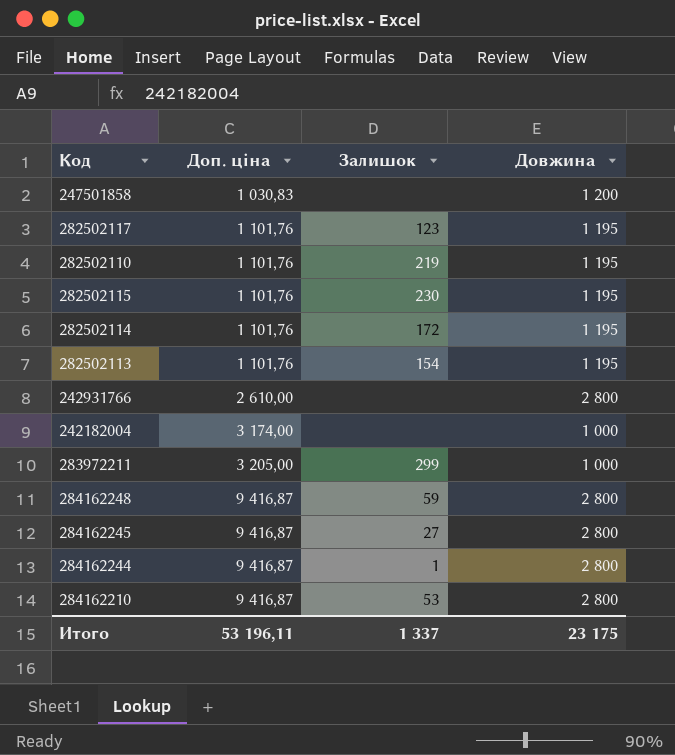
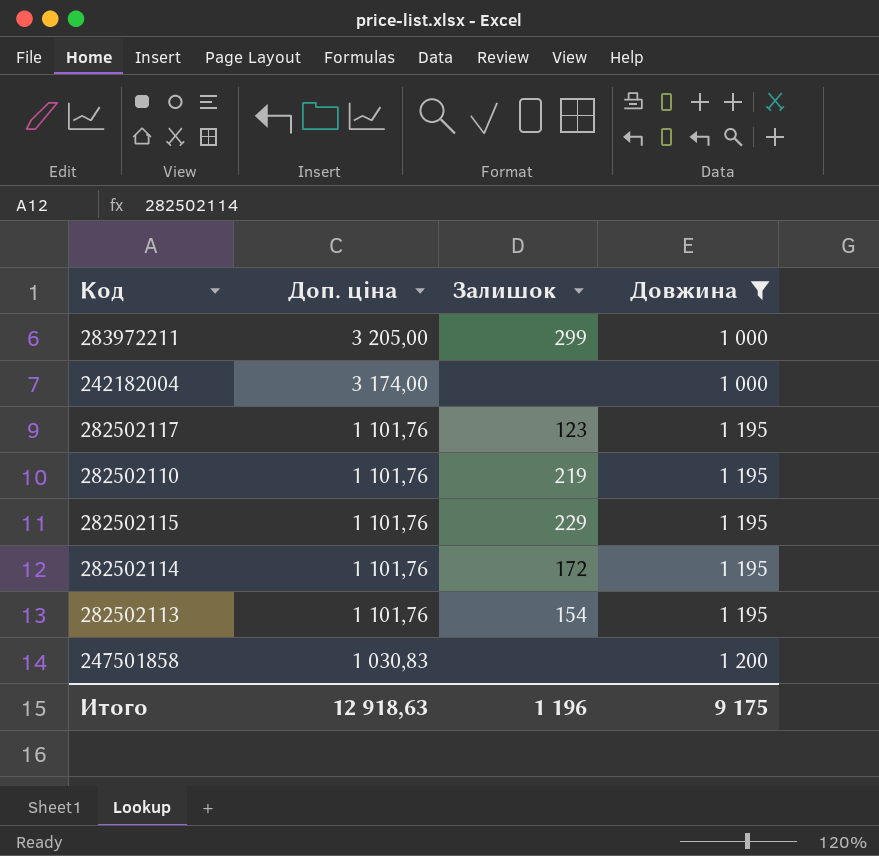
filter: none -> Довжина != 2 800
row order: Доп. ціна ascending -> Доп. ціна descending
282502115 | Залишок: 230 -> 229
Итого | Доп. ціна: 53 196,11 -> 12 918,63
Итого | Залишок: 1 337 -> 1 196
Итого | Довжина: 23 175 -> 9 175

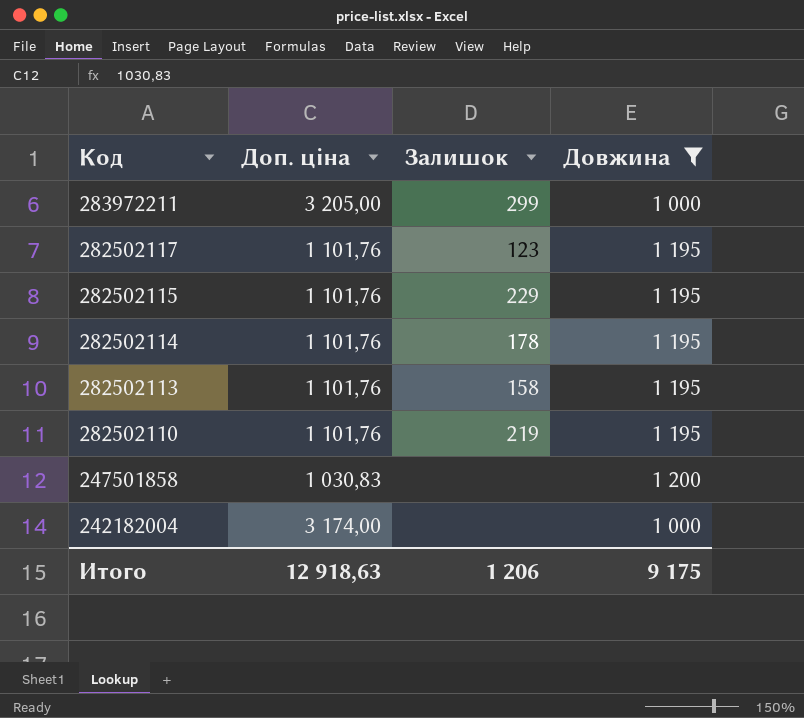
row order: Доп. ціна descending -> Код descending
282502114 | Залишок: 172 -> 178
282502113 | Залишок: 154 -> 158
Итого | Залишок: 1 196 -> 1 206

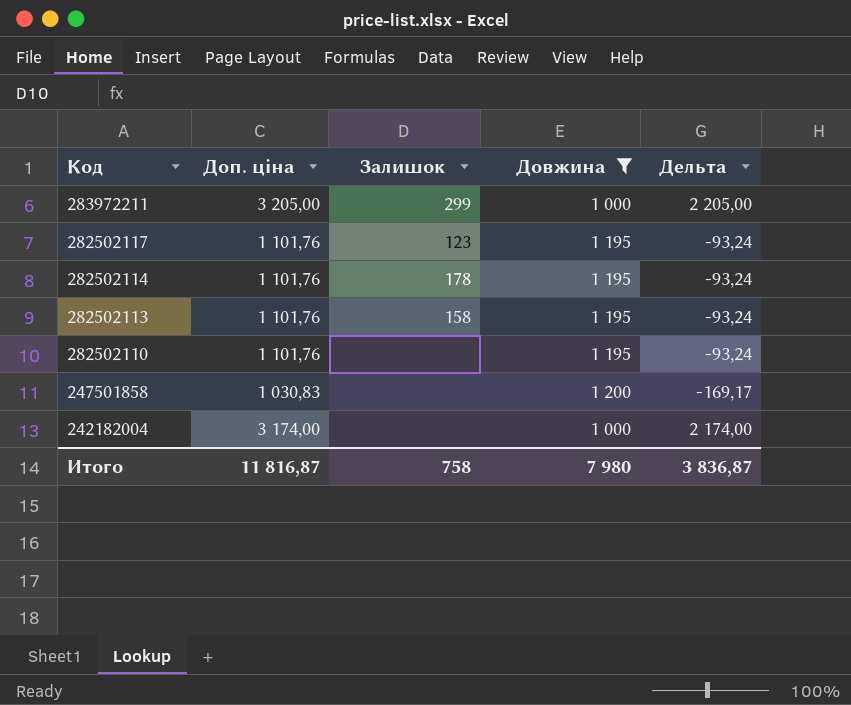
column Дельта | formula: none -> [Доп. ціна] - [Довжина]
row 282502115: 1 101,76 | 229 | 1 195 -> none
282502110 | Залишок: 219 -> none
Итого | Доп. ціна: 12 918,63 -> 11 816,87
Итого | Залишок: 1 206 -> 758
Итого | Довжина: 9 175 -> 7 980

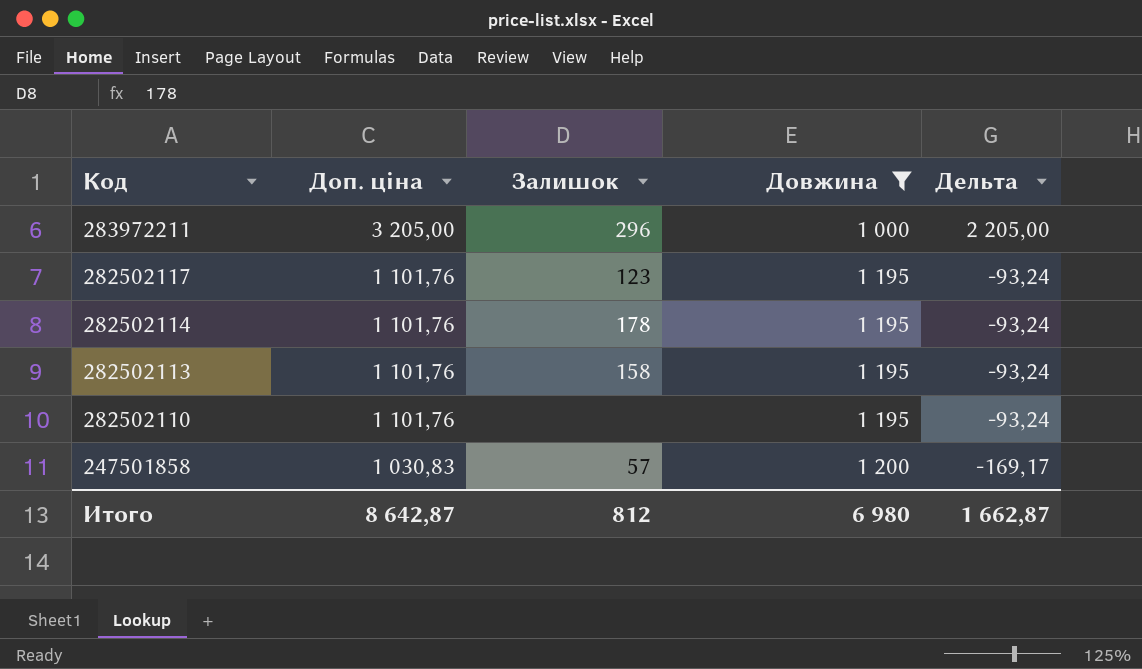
row 242182004: 3 174,00 | none | 1 000 | 2 174,00 -> none
283972211 | Залишок: 299 -> 296
247501858 | Залишок: none -> 57
Итого | Доп. ціна: 11 816,87 -> 8 642,87
Итого | Залишок: 758 -> 812
Итого | Довжина: 7 980 -> 6 980
Итого | Дельта: 3 836,87 -> 1 662,87

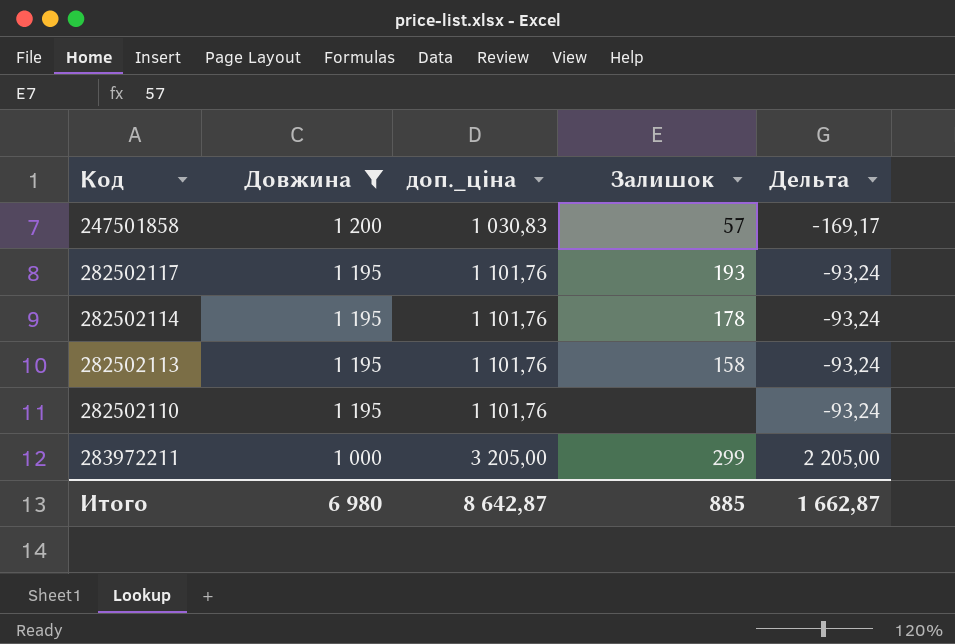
row order: Код descending -> Довжина descending
column Довжина | position: 4 -> 2
column name: Доп. ціна -> доп._ціна
282502117 | Залишок: 123 -> 193
283972211 | Залишок: 296 -> 299
Итого | Залишок: 812 -> 885

